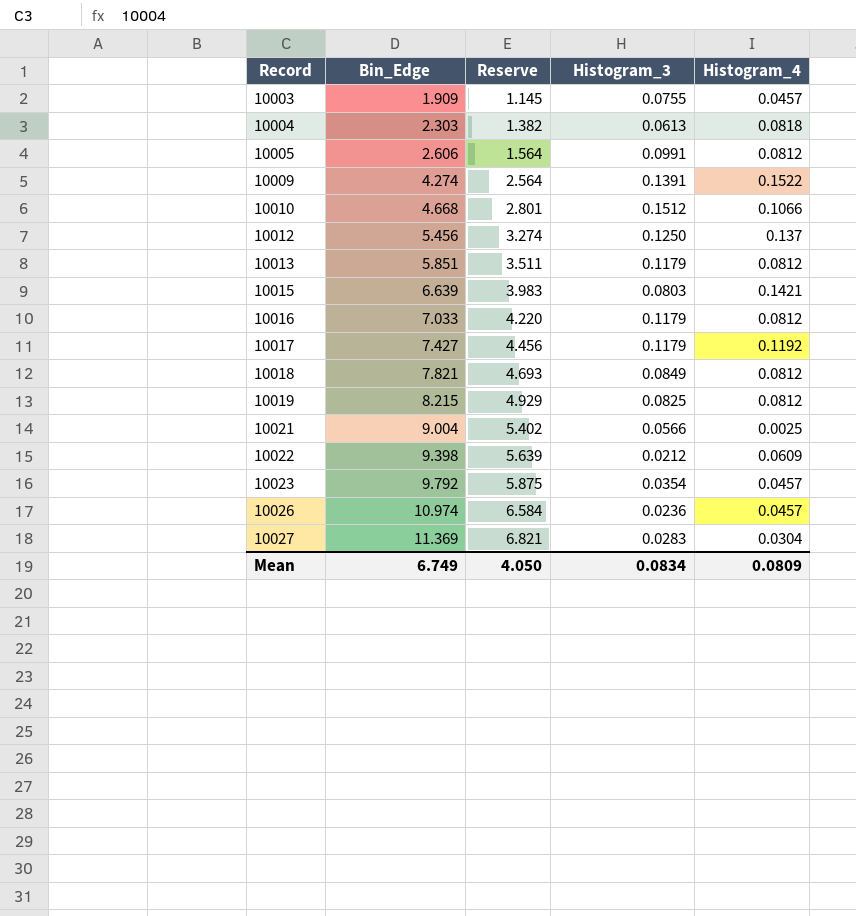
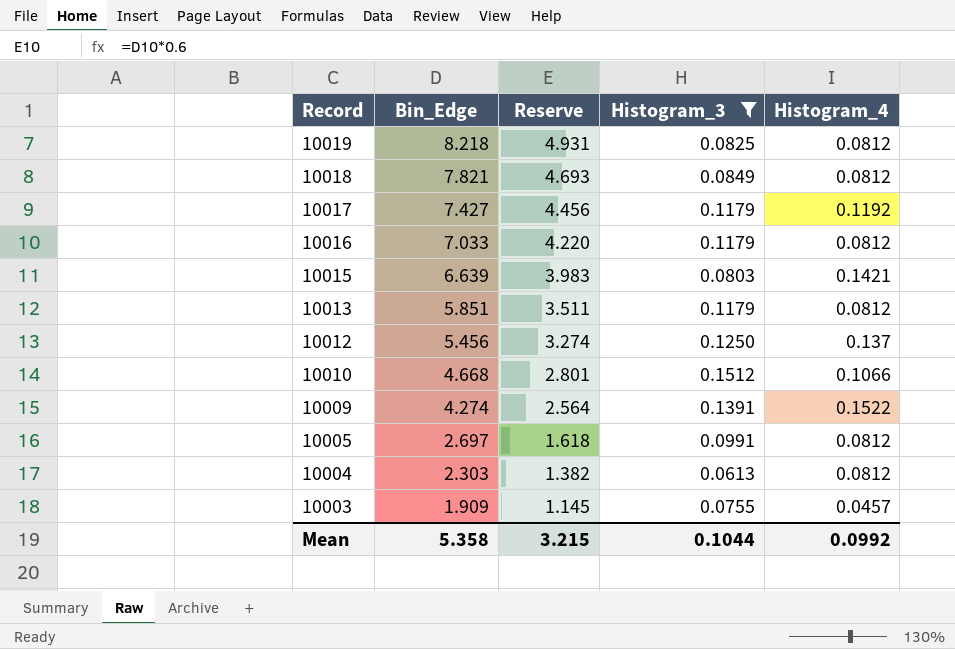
filter: none -> Histogram_3 >= 0.0613
row order: Record ascending -> Record descending
10019 | Bin_Edge: 8.215 -> 8.218
10019 | Reserve: 4.929 -> 4.931
10005 | Bin_Edge: 2.606 -> 2.697
10005 | Reserve: 1.564 -> 1.618
10004 | Histogram_4: 0.0818 -> 0.0812
Mean | Bin_Edge: 6.749 -> 5.358
Mean | Reserve: 4.050 -> 3.215
Mean | Histogram_3: 0.0834 -> 0.1044
Mean | Histogram_4: 0.0809 -> 0.0992

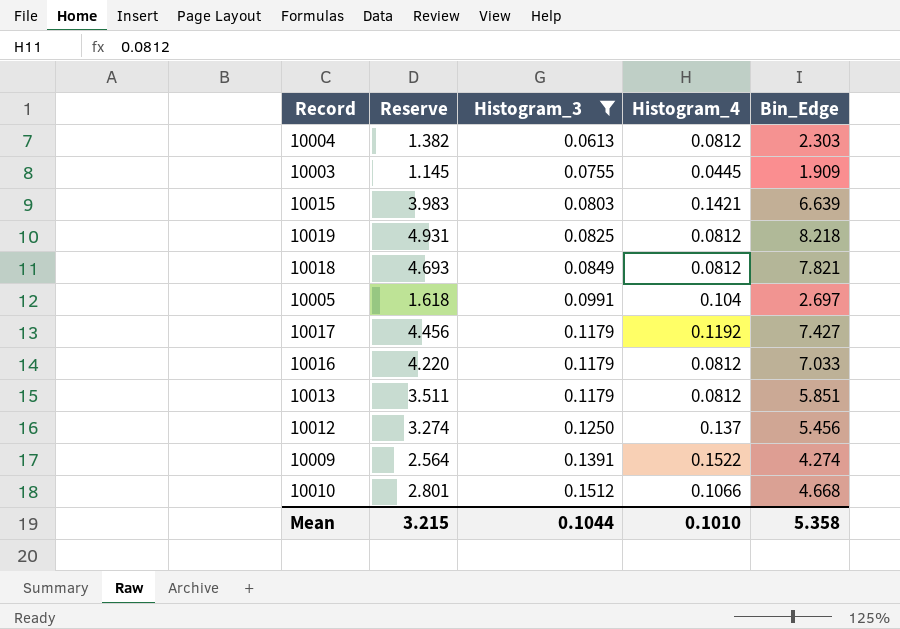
row order: Record descending -> Histogram_3 ascending
column Bin_Edge | position: 2 -> 5
10003 | Histogram_4: 0.0457 -> 0.0445
10005 | Histogram_4: 0.0812 -> 0.104
Mean | Histogram_4: 0.0992 -> 0.1010

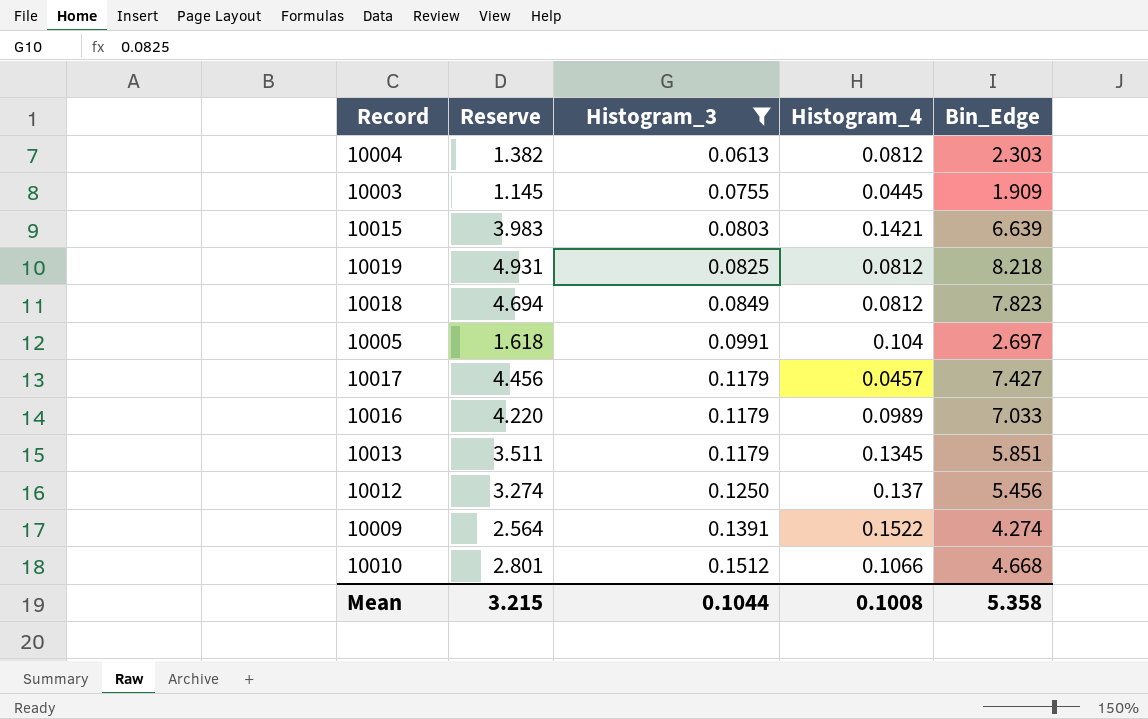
10018 | Reserve: 4.693 -> 4.694
10018 | Bin_Edge: 7.821 -> 7.823
10017 | Histogram_4: 0.1192 -> 0.0457
10016 | Histogram_4: 0.0812 -> 0.0989
10013 | Histogram_4: 0.0812 -> 0.1345
Mean | Histogram_4: 0.1010 -> 0.1008

